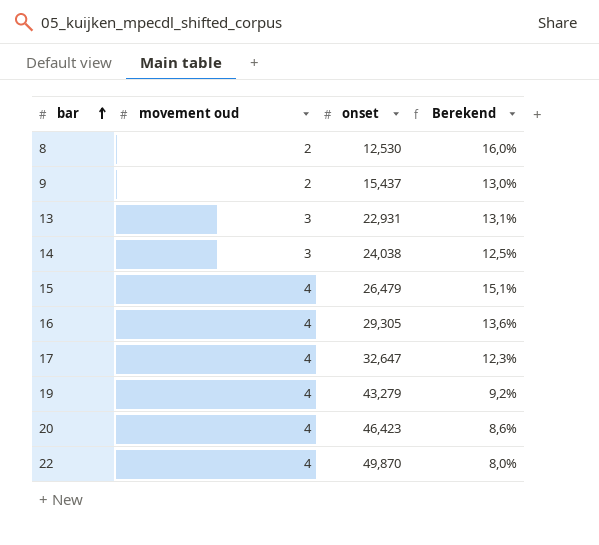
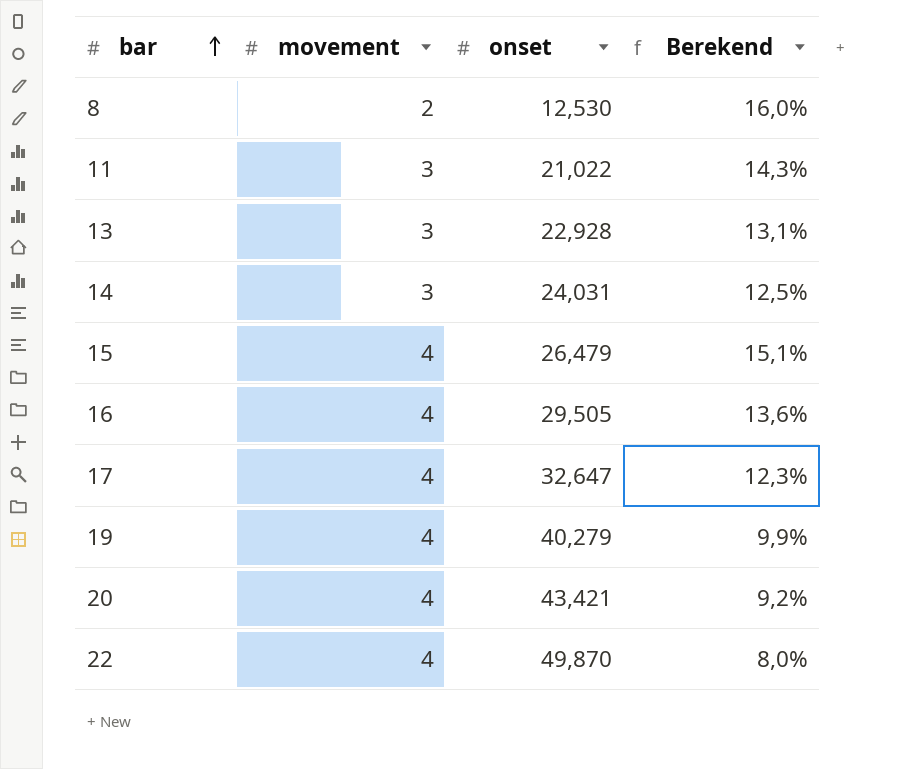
column name: movement oud -> movement
row 9: 2 | 15,437 | 13,0% -> none
row 11: none -> 3 | 21,022 | 14,3%
13 | onset: 22,931 -> 22,928
14 | onset: 24,038 -> 24,031
16 | onset: 29,305 -> 29,505
19 | onset: 43,279 -> 40,279
19 | Berekend: 9,2% -> 9,9%
20 | onset: 46,423 -> 43,421
20 | Berekend: 8,6% -> 9,2%

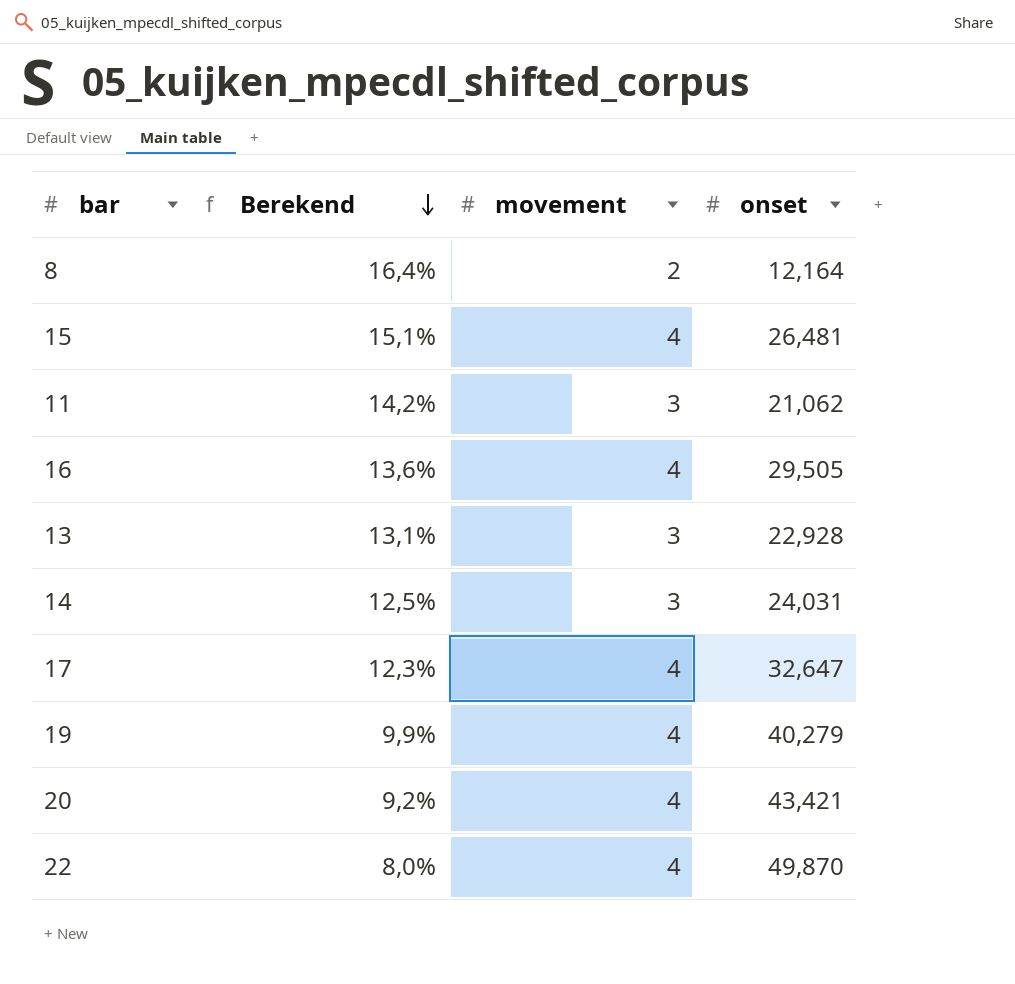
row order: bar ascending -> Berekend descending
column Berekend | position: 4 -> 2
8 | Berekend: 16,0% -> 16,4%
8 | onset: 12,530 -> 12,164
15 | onset: 26,479 -> 26,481
11 | Berekend: 14,3% -> 14,2%
11 | onset: 21,022 -> 21,062

